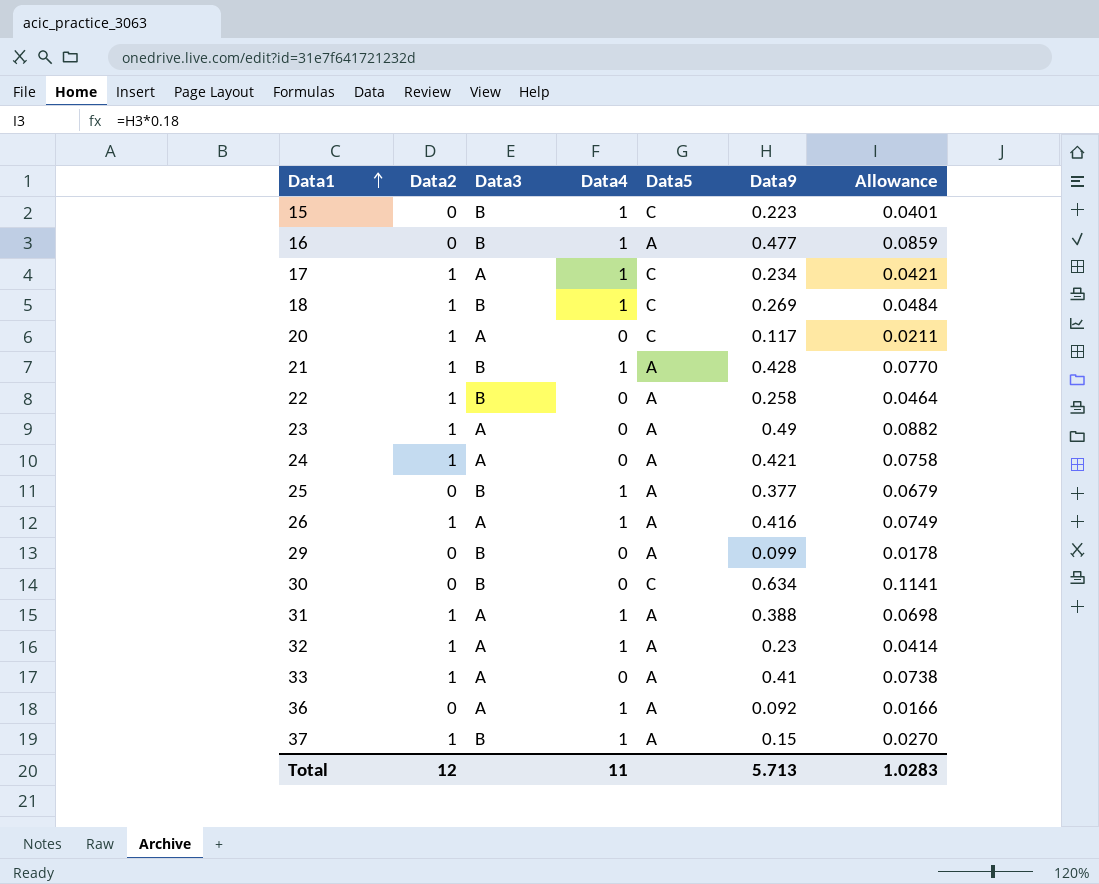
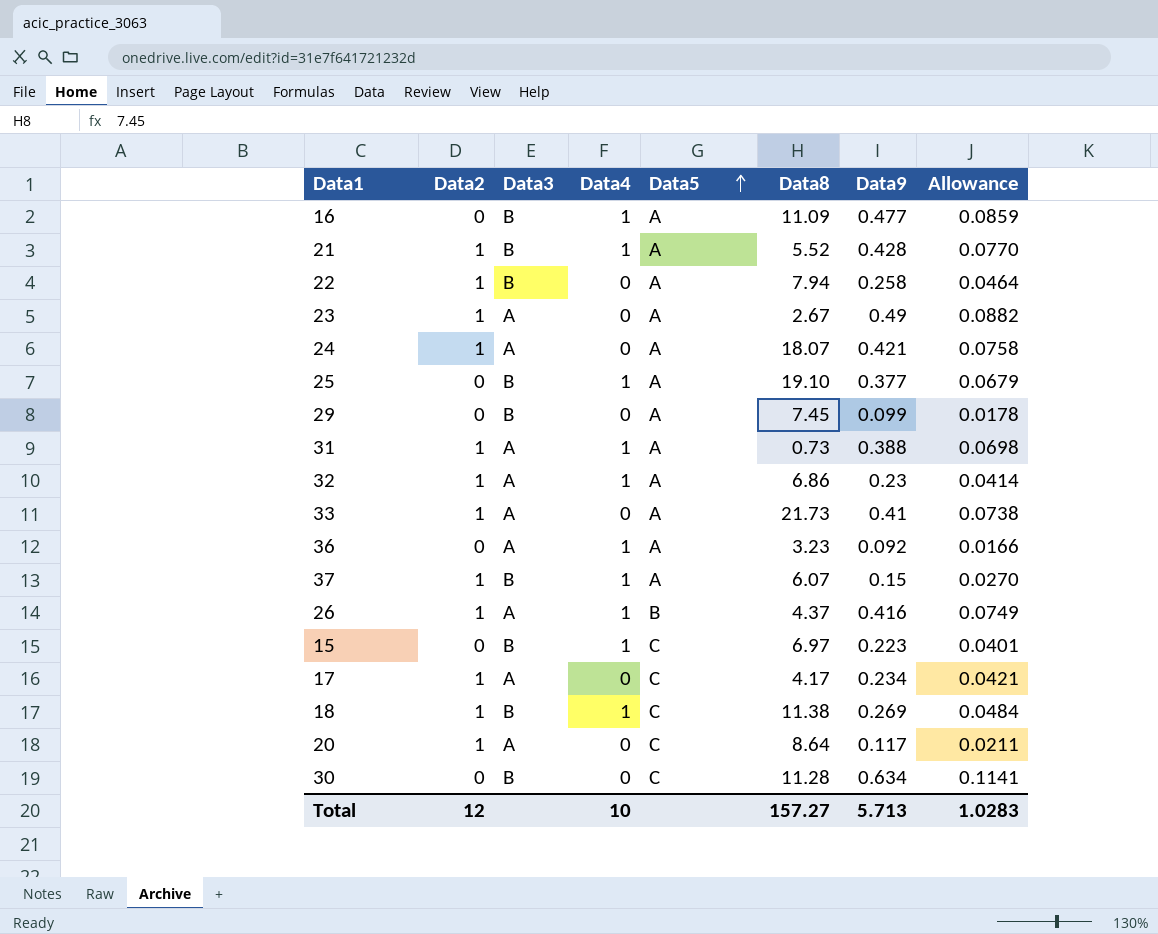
row order: Data1 ascending -> Data5 ascending
column Data8 | position: none -> 6
26 | Data5: A -> B
17 | Data4: 1 -> 0
Total | Data4: 11 -> 10

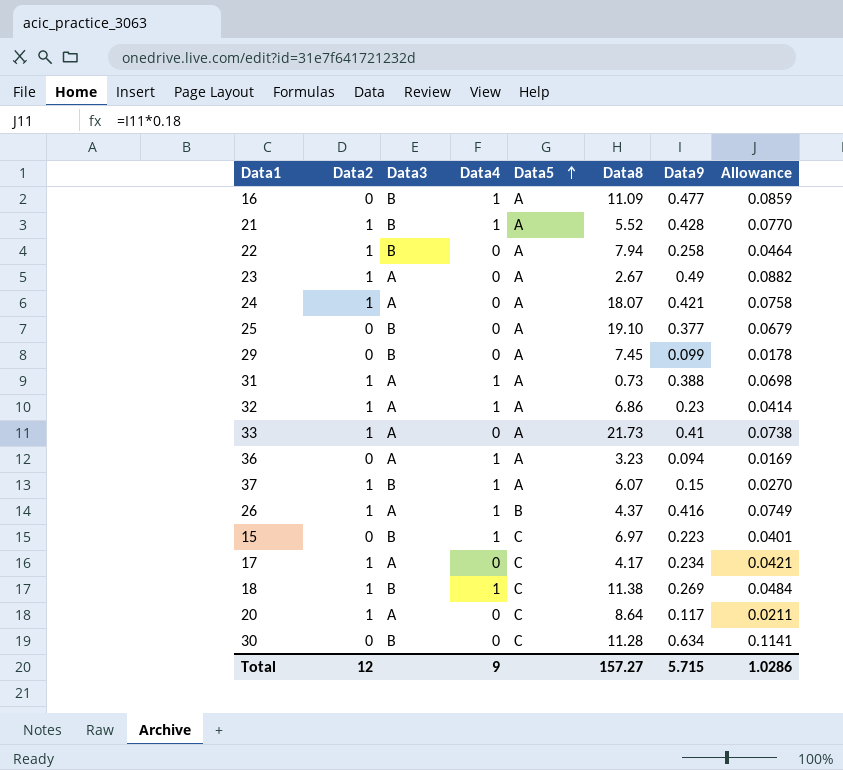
25 | Data4: 1 -> 0
36 | Data9: 0.092 -> 0.094
36 | Allowance: 0.0166 -> 0.0169
Total | Data4: 10 -> 9
Total | Data9: 5.713 -> 5.715
Total | Allowance: 1.0283 -> 1.0286

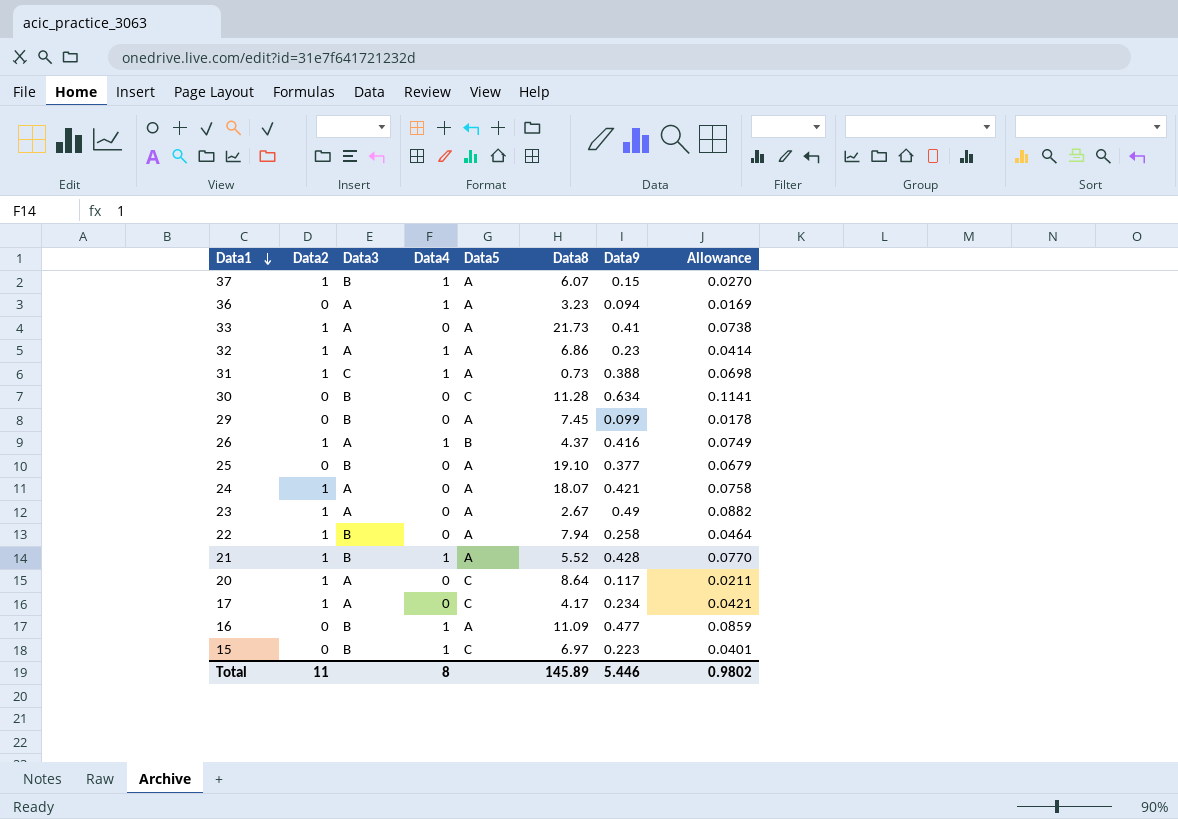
row order: Data5 ascending -> Data1 descending
row 18: 1 | B | 1 | C | 11.38 | 0.269 | 0.0484 -> none
31 | Data3: A -> C
Total | Data2: 12 -> 11
Total | Data4: 9 -> 8
Total | Data8: 157.27 -> 145.89
Total | Data9: 5.715 -> 5.446
Total | Allowance: 1.0286 -> 0.9802

